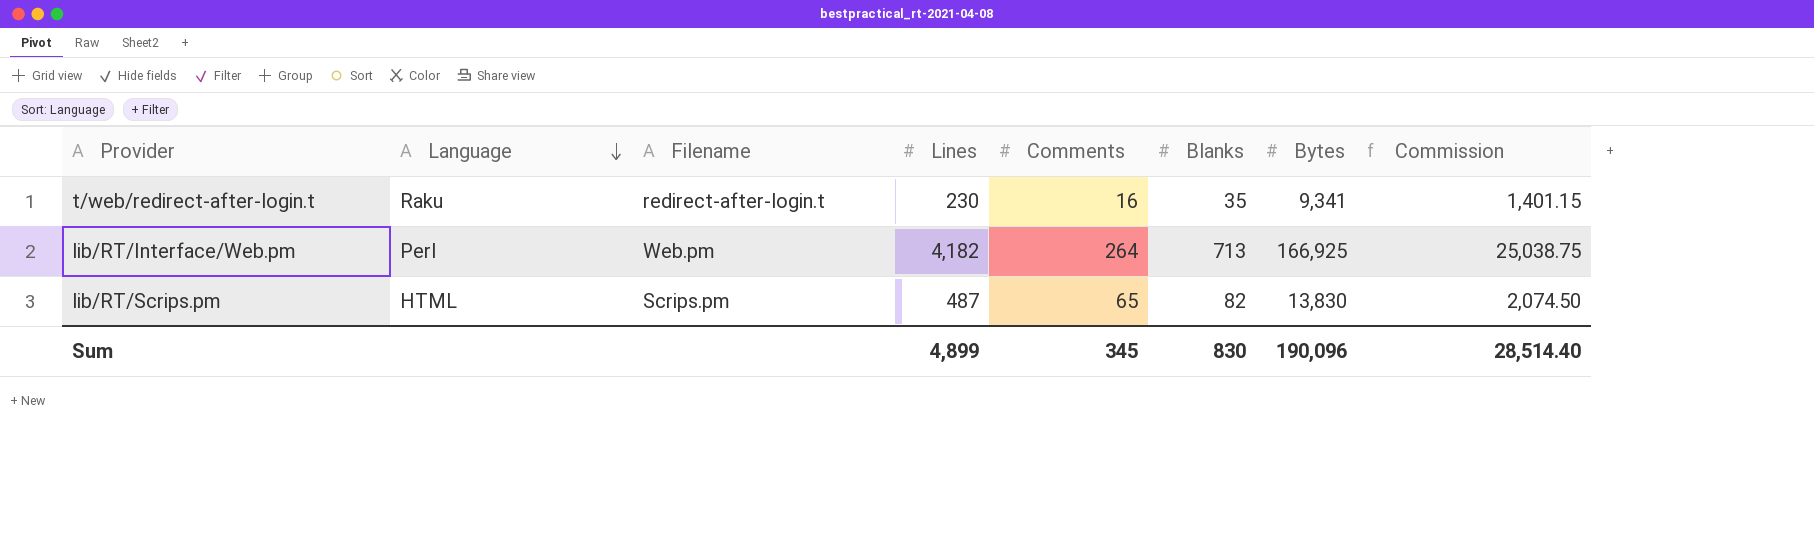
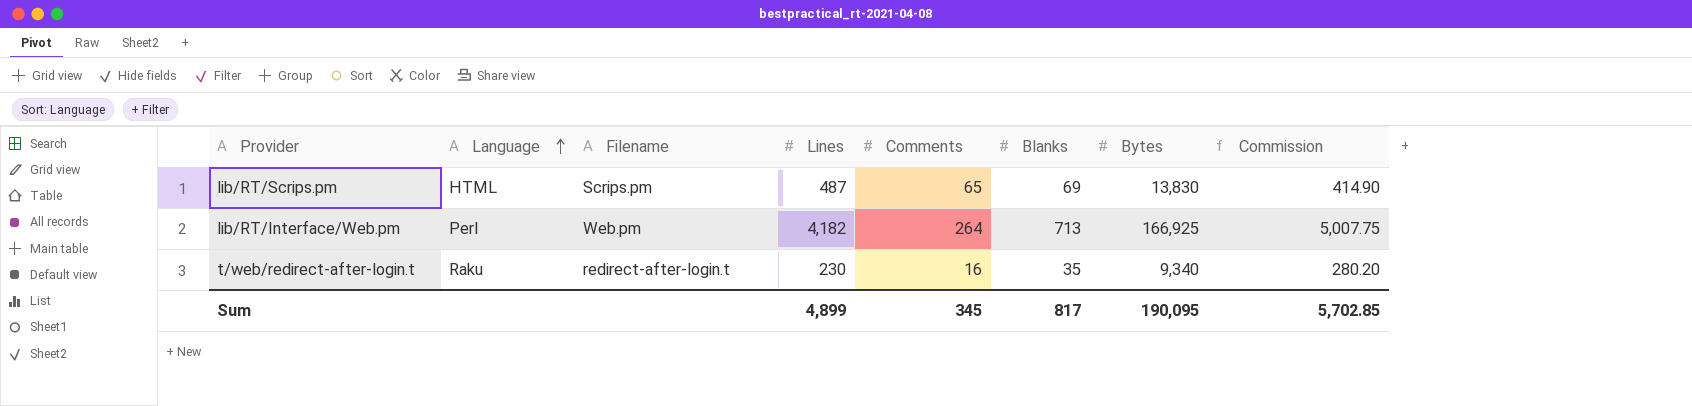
row order: Language descending -> Language ascending
column Commission | formula: [Bytes] * 0.15 -> [Bytes] * 0.03
lib/RT/Scrips.pm | Blanks: 82 -> 69
t/web/redirect-after-login.t | Bytes: 9,341 -> 9,340
Sum | Blanks: 830 -> 817
Sum | Bytes: 190,096 -> 190,095
Sum | Commission: 28,514.40 -> 5,702.85

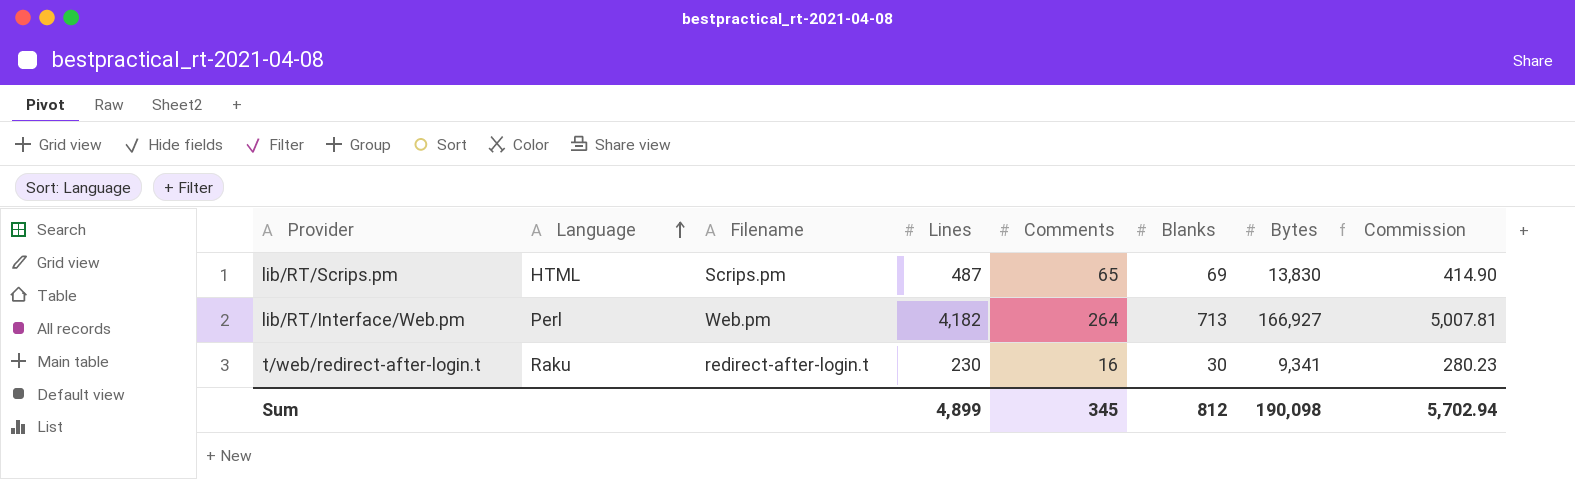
lib/RT/Interface/Web.pm | Bytes: 166,925 -> 166,927
lib/RT/Interface/Web.pm | Commission: 5,007.75 -> 5,007.81
t/web/redirect-after-login.t | Blanks: 35 -> 30
t/web/redirect-after-login.t | Bytes: 9,340 -> 9,341
t/web/redirect-after-login.t | Commission: 280.20 -> 280.23
Sum | Blanks: 817 -> 812
Sum | Bytes: 190,095 -> 190,098
Sum | Commission: 5,702.85 -> 5,702.94

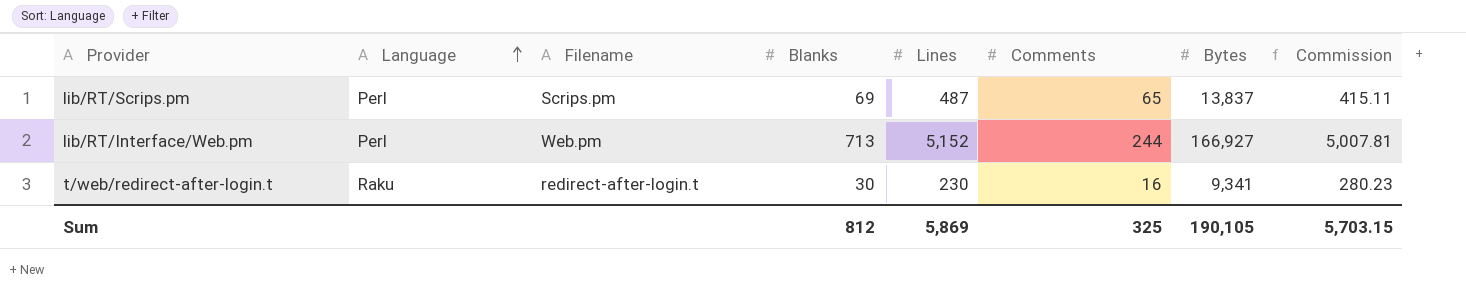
column Blanks | position: 6 -> 4
lib/RT/Scrips.pm | Language: HTML -> Perl
lib/RT/Scrips.pm | Bytes: 13,830 -> 13,837
lib/RT/Scrips.pm | Commission: 414.90 -> 415.11
lib/RT/Interface/Web.pm | Lines: 4,182 -> 5,152
lib/RT/Interface/Web.pm | Comments: 264 -> 244
Sum | Lines: 4,899 -> 5,869
Sum | Comments: 345 -> 325
Sum | Bytes: 190,098 -> 190,105
Sum | Commission: 5,702.94 -> 5,703.15

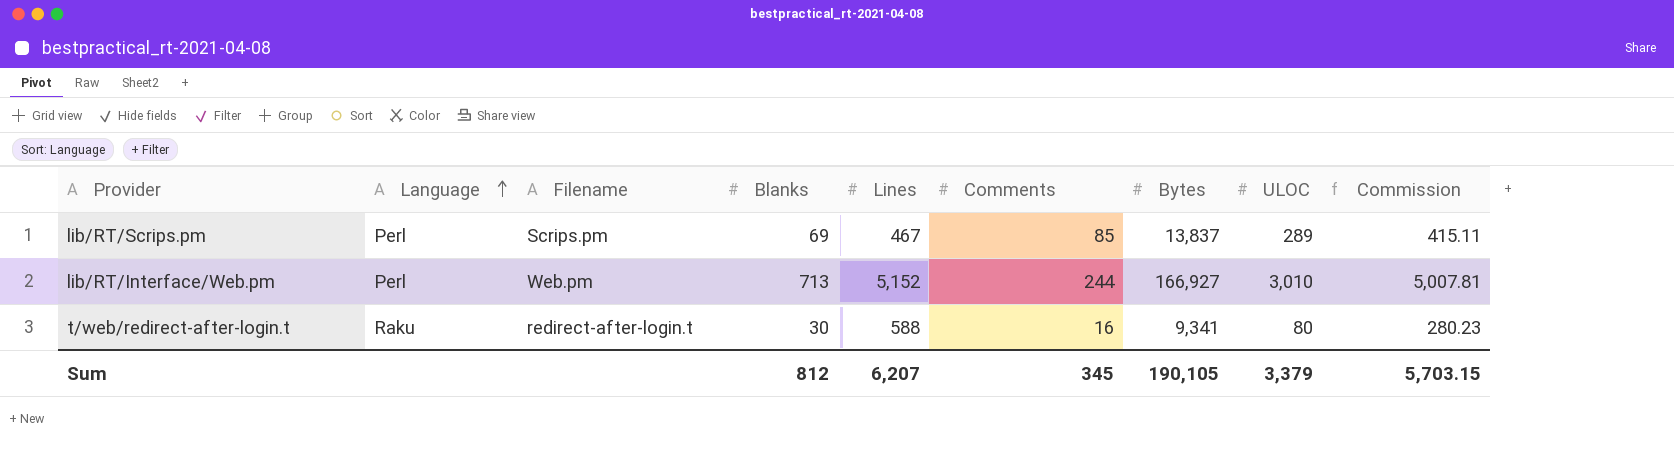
column ULOC | position: none -> 8
lib/RT/Scrips.pm | Lines: 487 -> 467
lib/RT/Scrips.pm | Comments: 65 -> 85
t/web/redirect-after-login.t | Lines: 230 -> 588
Sum | Lines: 5,869 -> 6,207
Sum | Comments: 325 -> 345

